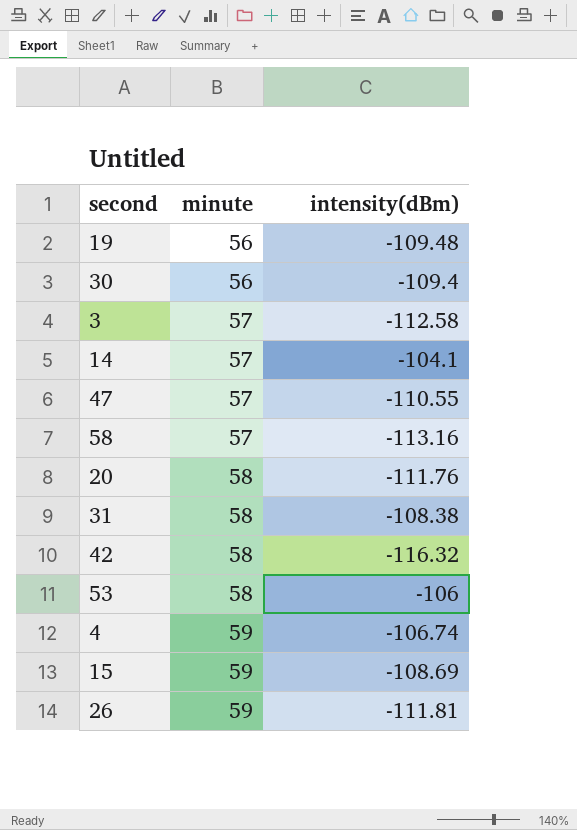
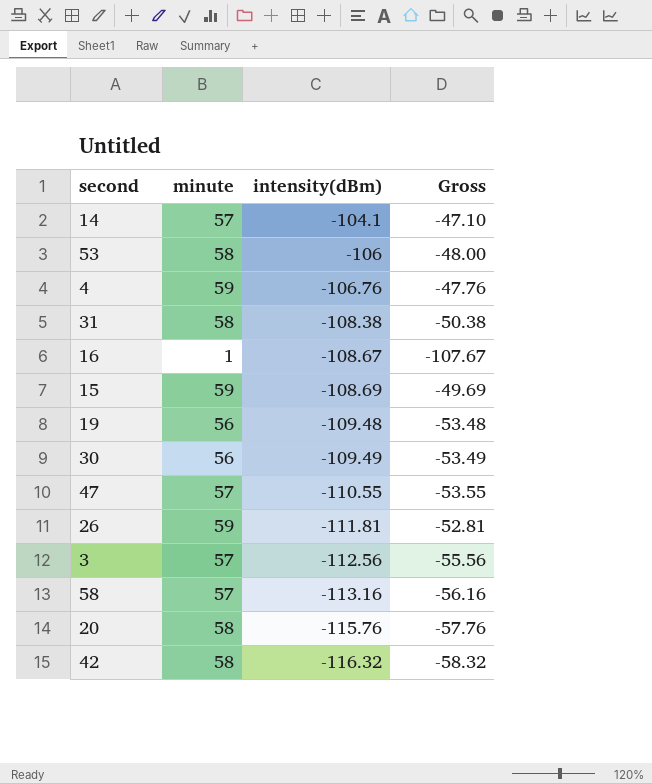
row order: minute ascending -> intensity(dBm) descending
column Gross | formula: none -> [minute] + [intensity(dBm)]
4 | intensity(dBm): -106.74 -> -106.76
row 16: none -> 1 | -108.67 | -107.67
30 | intensity(dBm): -109.4 -> -109.49
3 | intensity(dBm): -112.58 -> -112.56
20 | intensity(dBm): -111.76 -> -115.76

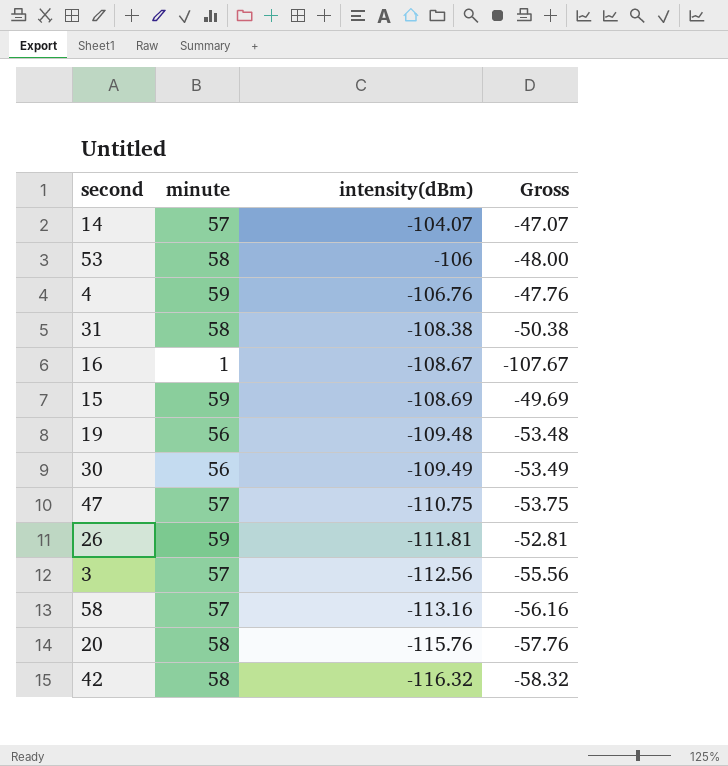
14 | intensity(dBm): -104.1 -> -104.07
14 | Gross: -47.10 -> -47.07
47 | intensity(dBm): -110.55 -> -110.75
47 | Gross: -53.55 -> -53.75

